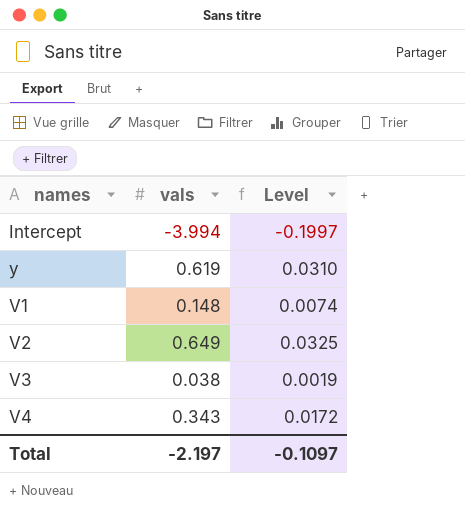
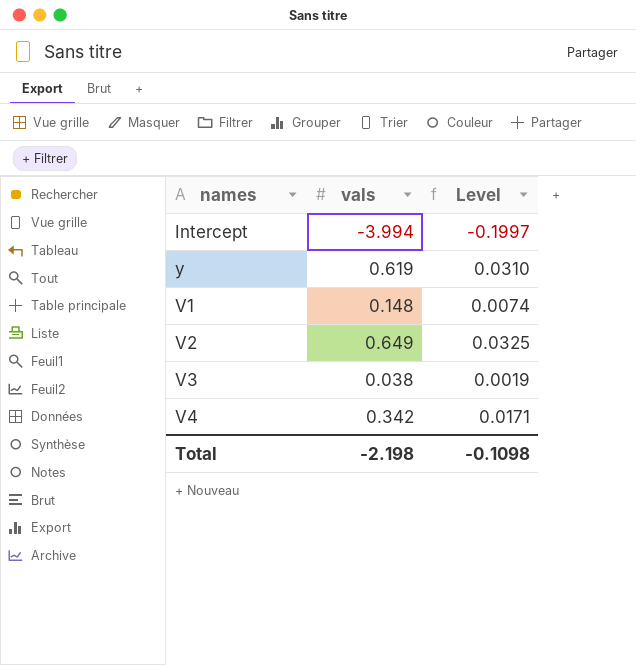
V4 | vals: 0.343 -> 0.342
V4 | Level: 0.0172 -> 0.0171
Total | vals: -2.197 -> -2.198
Total | Level: -0.1097 -> -0.1098

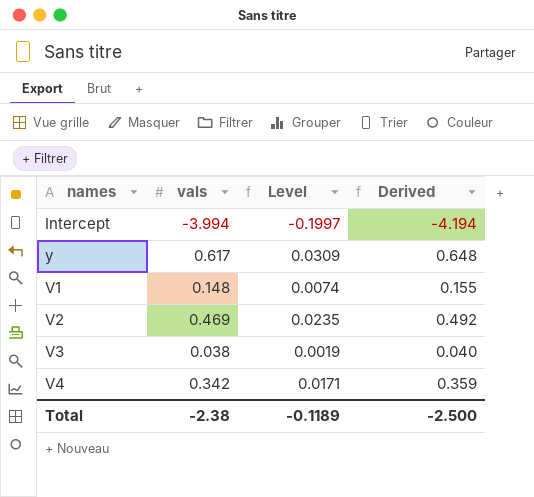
column Derived | formula: none -> [vals] * 1.05
y | vals: 0.619 -> 0.617
y | Level: 0.0310 -> 0.0309
V2 | vals: 0.649 -> 0.469
V2 | Level: 0.0325 -> 0.0235
Total | vals: -2.198 -> -2.38
Total | Level: -0.1098 -> -0.1189

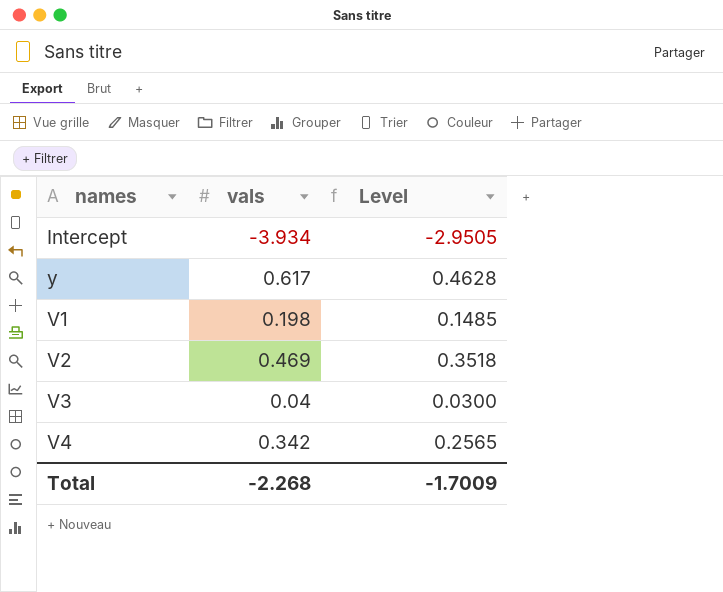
column Derived | formula: [vals] * 1.05 -> none
column Level | formula: [vals] * 0.05 -> [vals] * 0.75
Intercept | vals: -3.994 -> -3.934
V1 | vals: 0.148 -> 0.198
V3 | vals: 0.038 -> 0.04
Total | vals: -2.38 -> -2.268
Total | Level: -0.1189 -> -1.7009

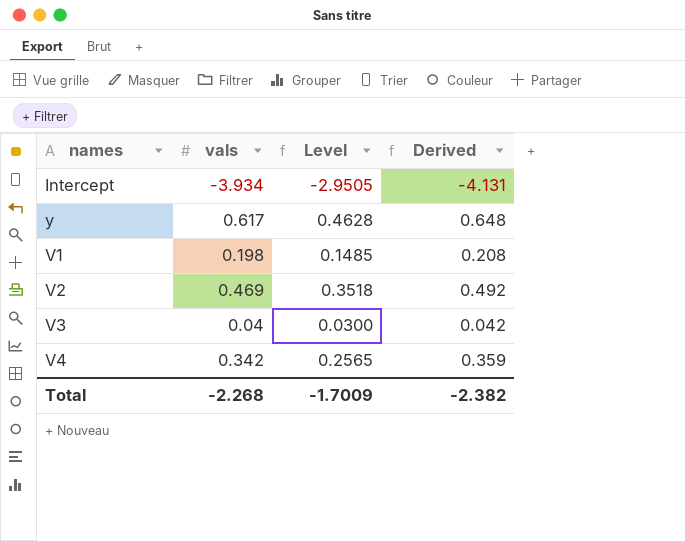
column Derived | formula: none -> [vals] * 1.05

